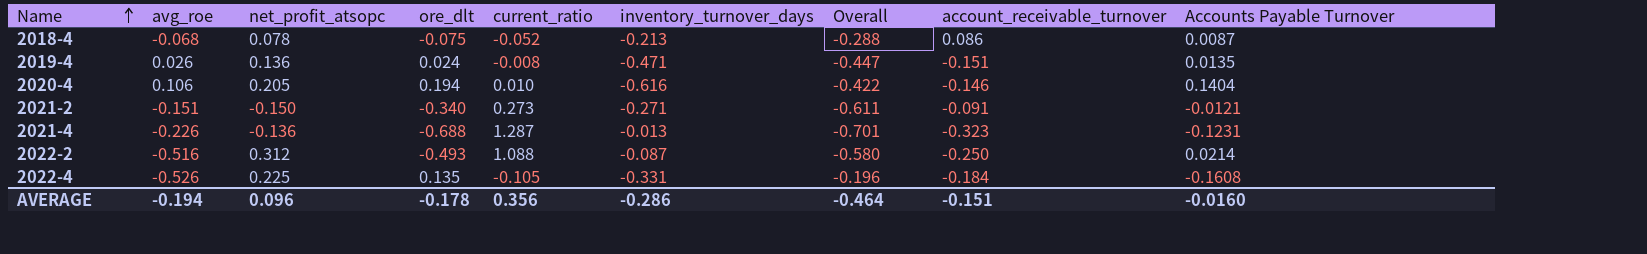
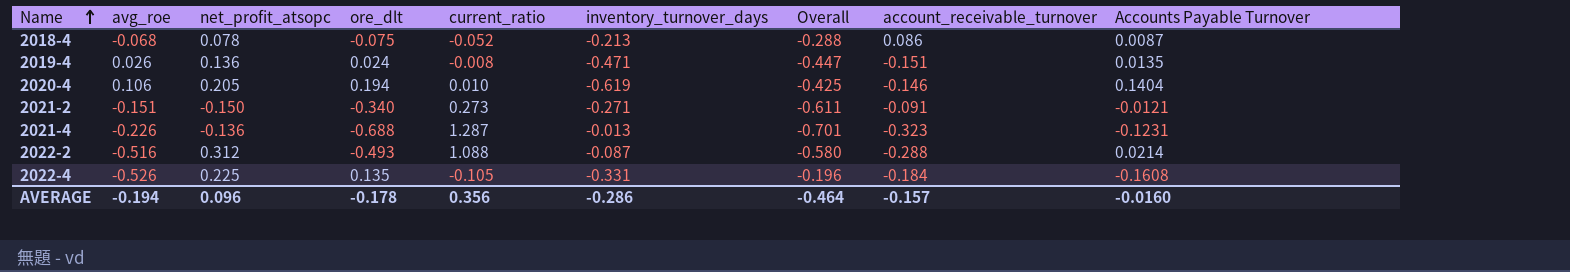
2020-4 | inventory_turnover_days: -0.616 -> -0.619
2020-4 | Overall: -0.422 -> -0.425
2022-2 | account_receivable_turnover: -0.250 -> -0.288
AVERAGE | account_receivable_turnover: -0.151 -> -0.157

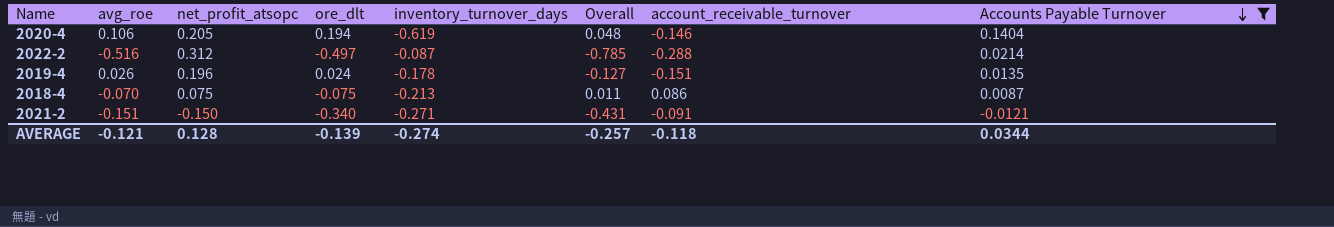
filter: none -> Accounts Payable Turnover >= -0.0121
row order: Name ascending -> Accounts Payable Turnover descending
column current_ratio | position: 5 -> none
column Overall | formula: [ore_dlt] + [inventory_turnover_days] -> [ore_dlt] + [account_receivable_turnover]
2022-2 | ore_dlt: -0.493 -> -0.497
2019-4 | net_profit_atsopc: 0.136 -> 0.196
2019-4 | inventory_turnover_days: -0.471 -> -0.178
2018-4 | avg_roe: -0.068 -> -0.070
2018-4 | net_profit_atsopc: 0.078 -> 0.075
AVERAGE | avg_roe: -0.194 -> -0.121
AVERAGE | net_profit_atsopc: 0.096 -> 0.128
AVERAGE | ore_dlt: -0.178 -> -0.139
AVERAGE | inventory_turnover_days: -0.286 -> -0.274
AVERAGE | Overall: -0.464 -> -0.257
AVERAGE | account_receivable_turnover: -0.157 -> -0.118
AVERAGE | Accounts Payable Turnover: -0.0160 -> 0.0344

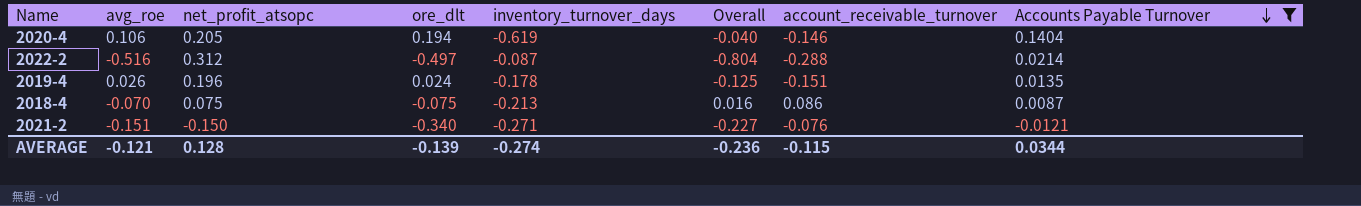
column Overall | formula: [ore_dlt] + [account_receivable_turnover] -> [avg_roe] + [account_receivable_turnover]
2021-2 | account_receivable_turnover: -0.091 -> -0.076
AVERAGE | Overall: -0.257 -> -0.236
AVERAGE | account_receivable_turnover: -0.118 -> -0.115

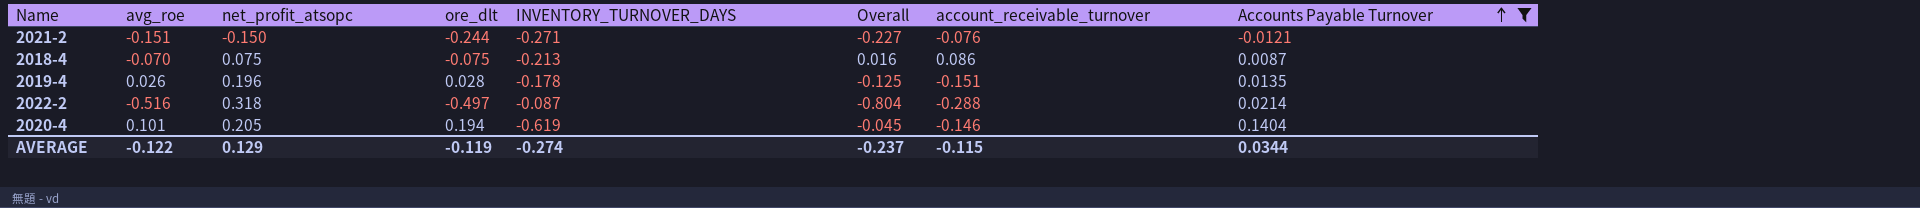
row order: Accounts Payable Turnover descending -> Accounts Payable Turnover ascending
column name: inventory_turnover_days -> INVENTORY_TURNOVER_DAYS
2021-2 | ore_dlt: -0.340 -> -0.244
2019-4 | ore_dlt: 0.024 -> 0.028
2022-2 | net_profit_atsopc: 0.312 -> 0.318
2020-4 | avg_roe: 0.106 -> 0.101
2020-4 | Overall: -0.040 -> -0.045
AVERAGE | avg_roe: -0.121 -> -0.122
AVERAGE | net_profit_atsopc: 0.128 -> 0.129
AVERAGE | ore_dlt: -0.139 -> -0.119
AVERAGE | Overall: -0.236 -> -0.237

